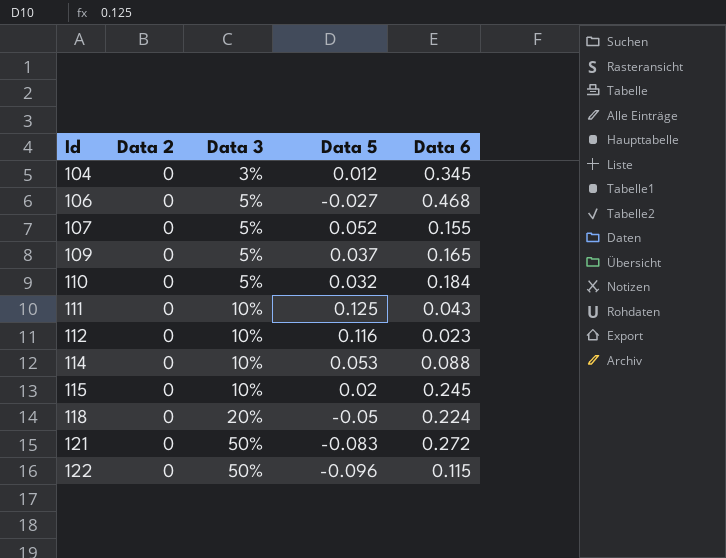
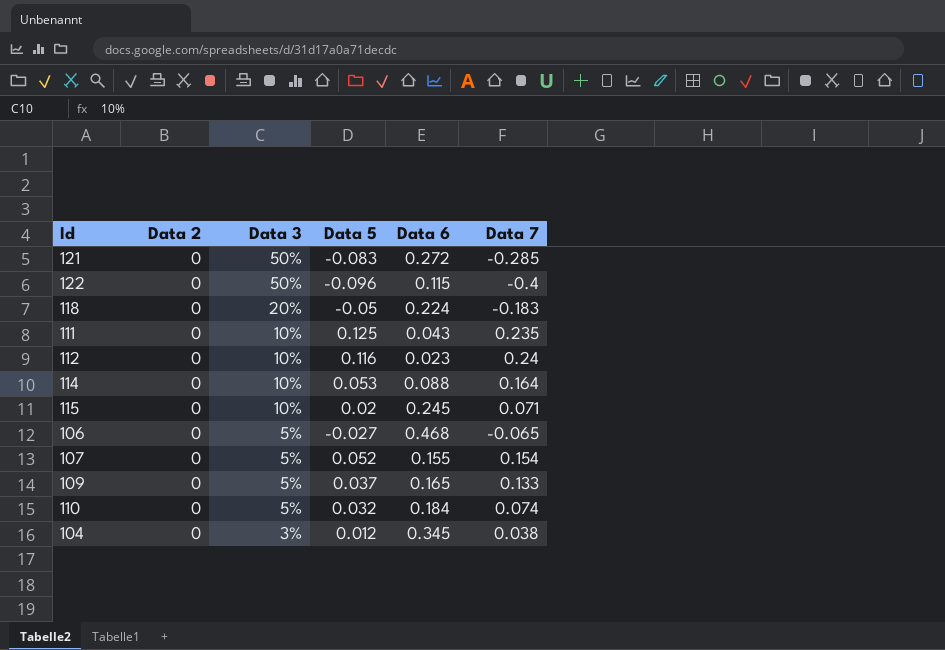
row order: Id ascending -> Data 3 descending
column Data 7 | position: none -> 6

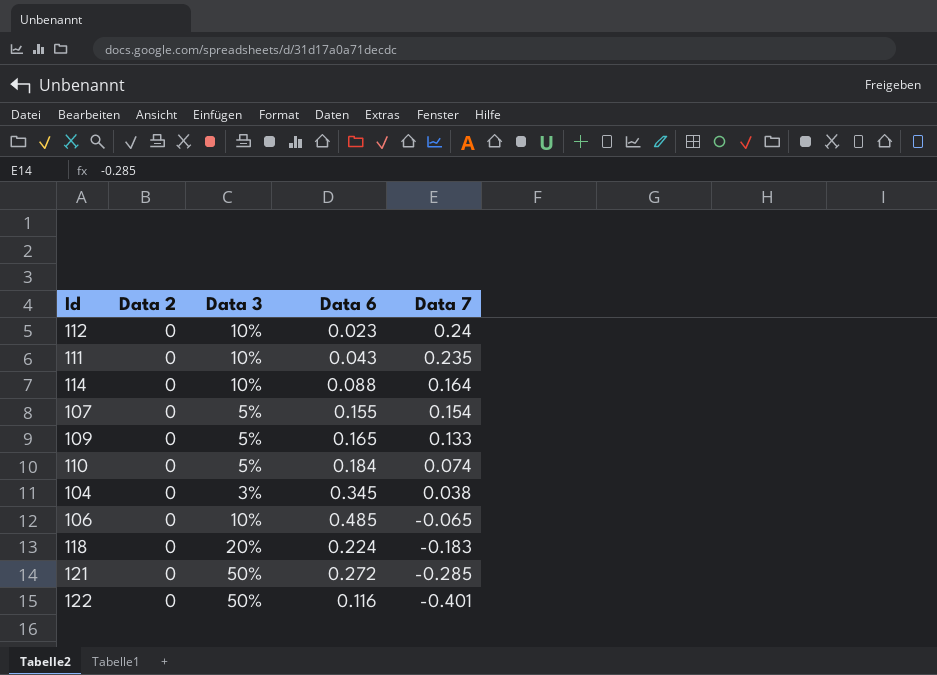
row order: Data 3 descending -> Data 7 descending
column Data 5 | position: 4 -> none
row 115: 0 | 10% | 0.02 | 0.245 | 0.071 -> none
106 | Data 3: 5% -> 10%
106 | Data 6: 0.468 -> 0.485
122 | Data 6: 0.115 -> 0.116
122 | Data 7: -0.4 -> -0.401

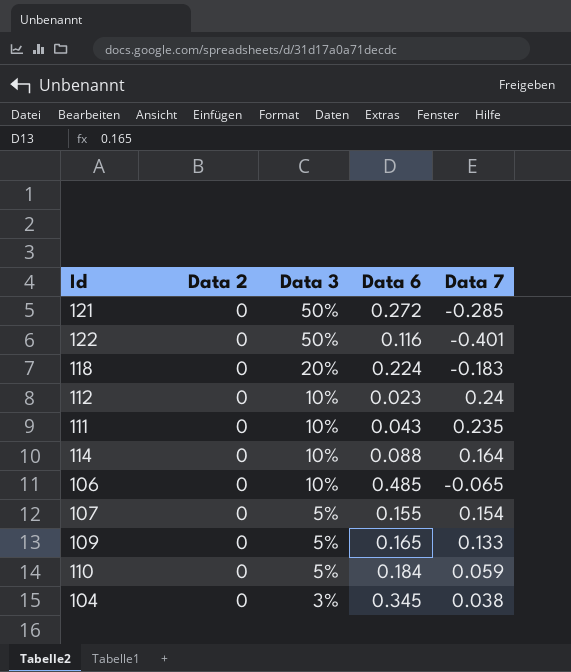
row order: Data 7 descending -> Data 3 descending
110 | Data 7: 0.074 -> 0.059

